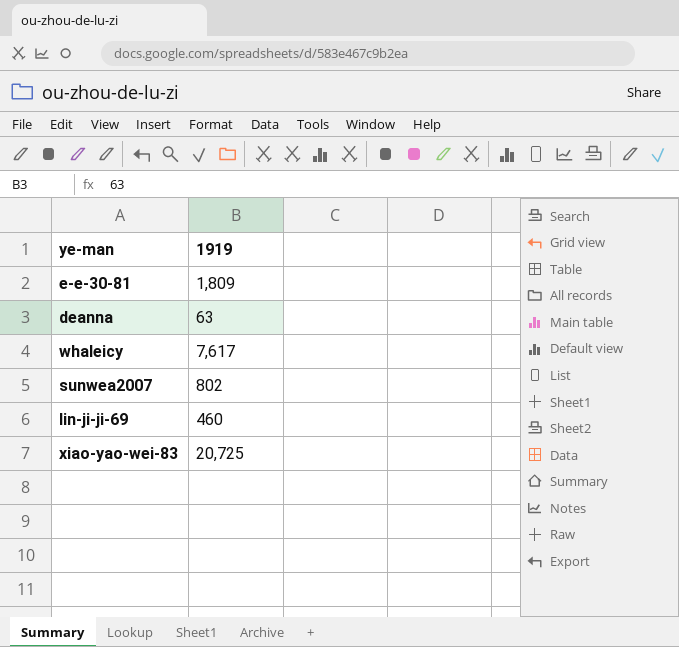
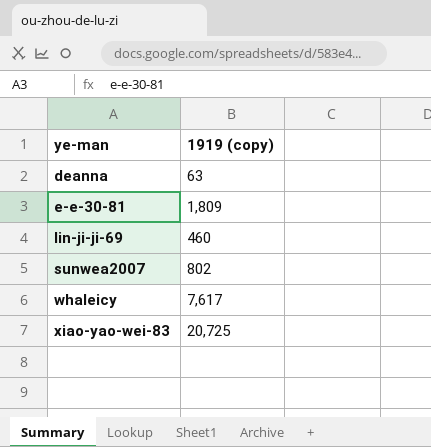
row order: none -> ye-man ascending
column name: 1919 -> 1919 (copy)

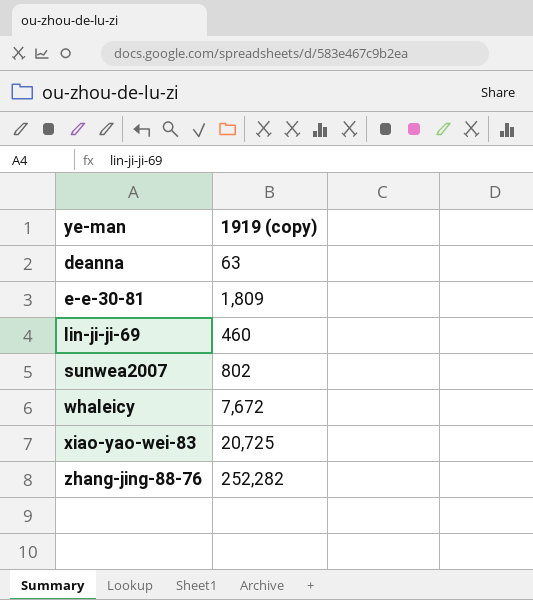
whaleicy | 1919 (copy): 7,617 -> 7,672
row zhang-jing-88-76: none -> 252,282

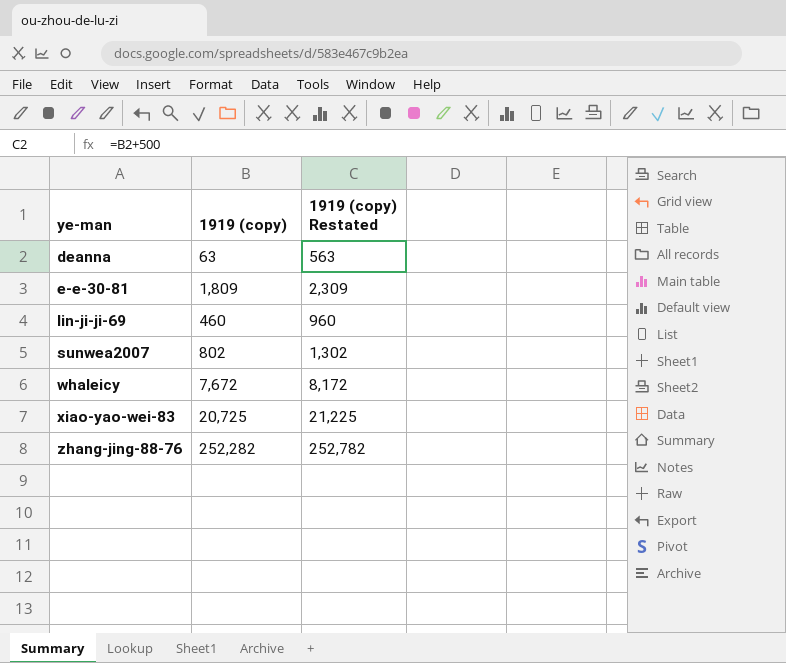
column 1919 (copy) Restated | formula: none -> [1919 (copy)] + 500

